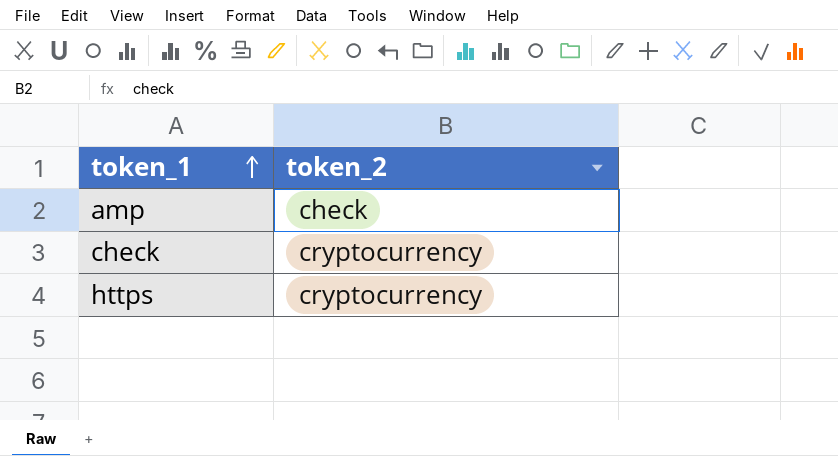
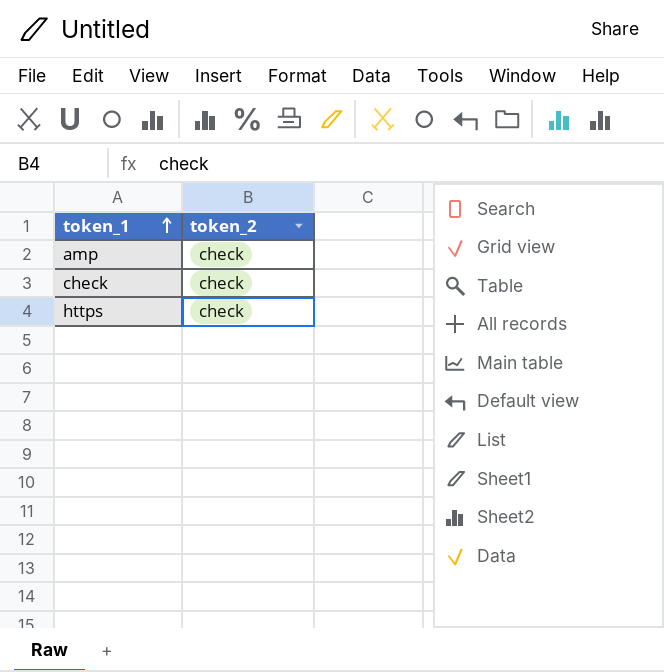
check | token_2: cryptocurrency -> check
https | token_2: cryptocurrency -> check

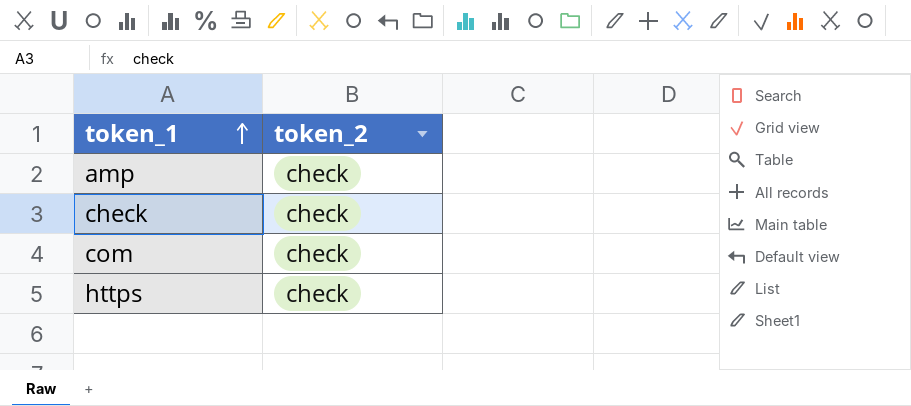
row com: none -> check

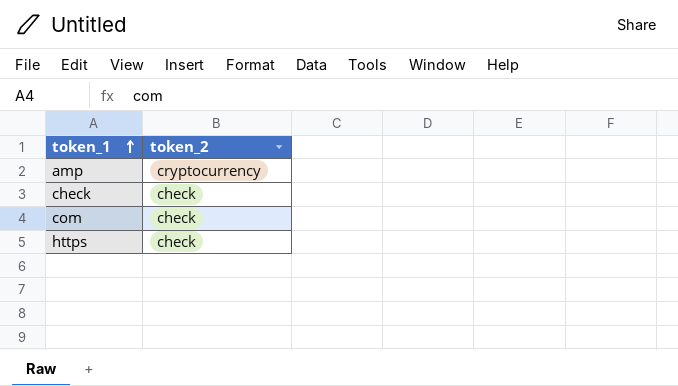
amp | token_2: check -> cryptocurrency

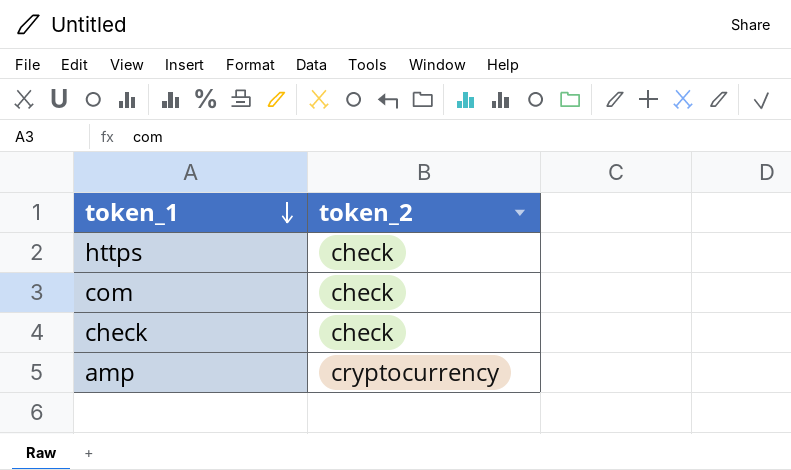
row order: token_1 ascending -> token_1 descending

